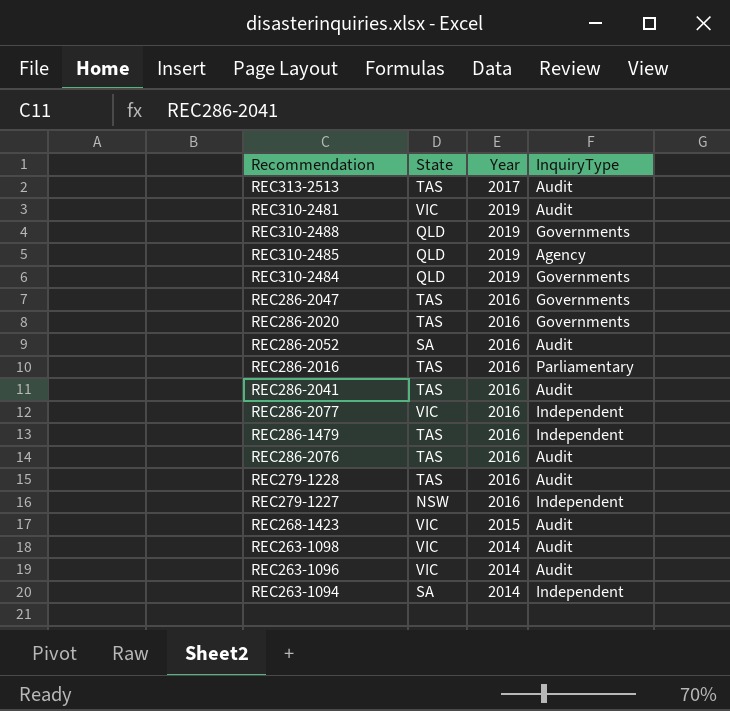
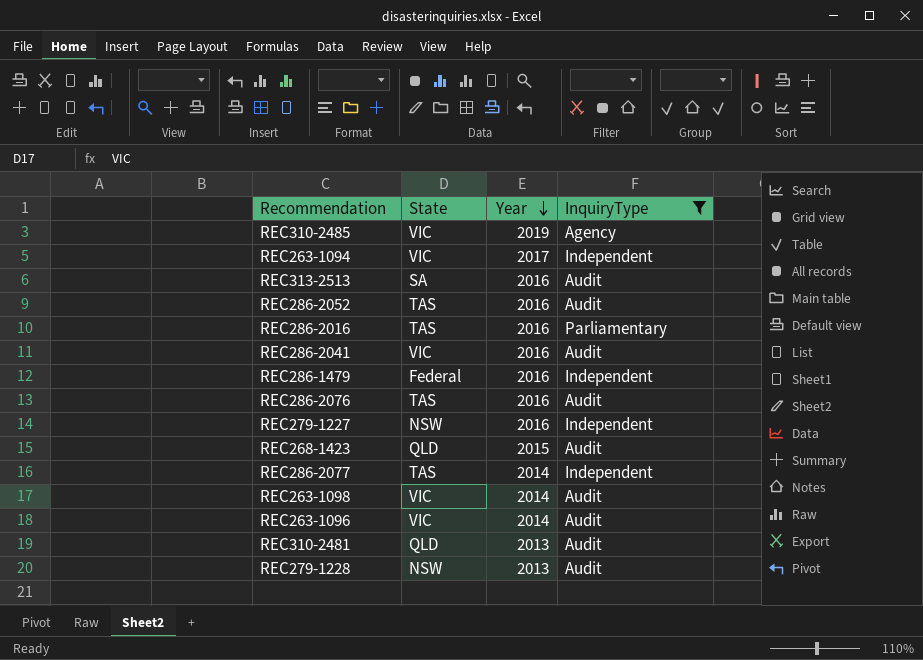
filter: none -> InquiryType != Governments
row order: none -> Year descending
REC310-2485 | State: QLD -> VIC
REC263-1094 | State: SA -> VIC
REC263-1094 | Year: 2014 -> 2017
REC313-2513 | State: TAS -> SA
REC313-2513 | Year: 2017 -> 2016
REC286-2052 | State: SA -> TAS
REC286-2041 | State: TAS -> VIC
REC286-1479 | State: TAS -> Federal
REC268-1423 | State: VIC -> QLD
REC286-2077 | State: VIC -> TAS
REC286-2077 | Year: 2016 -> 2014
REC310-2481 | State: VIC -> QLD
REC310-2481 | Year: 2019 -> 2013
REC279-1228 | State: TAS -> NSW
REC279-1228 | Year: 2016 -> 2013

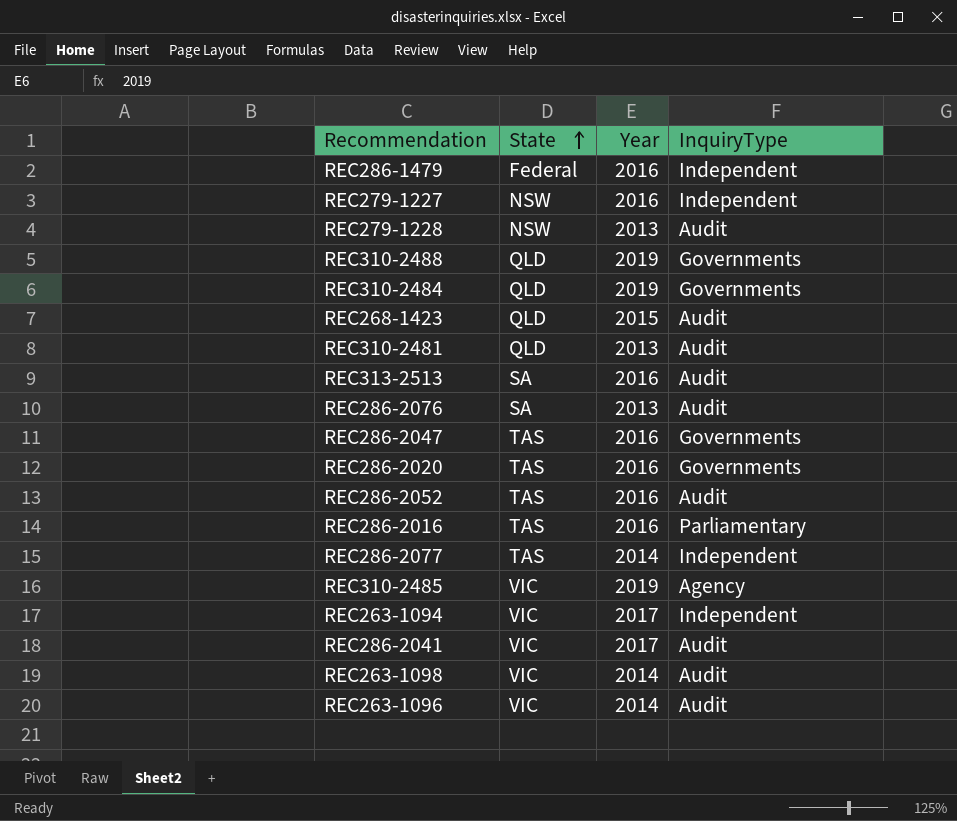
filter: InquiryType != Governments -> none
row order: Year descending -> State ascending
REC286-2076 | State: TAS -> SA
REC286-2076 | Year: 2016 -> 2013
REC286-2041 | Year: 2016 -> 2017

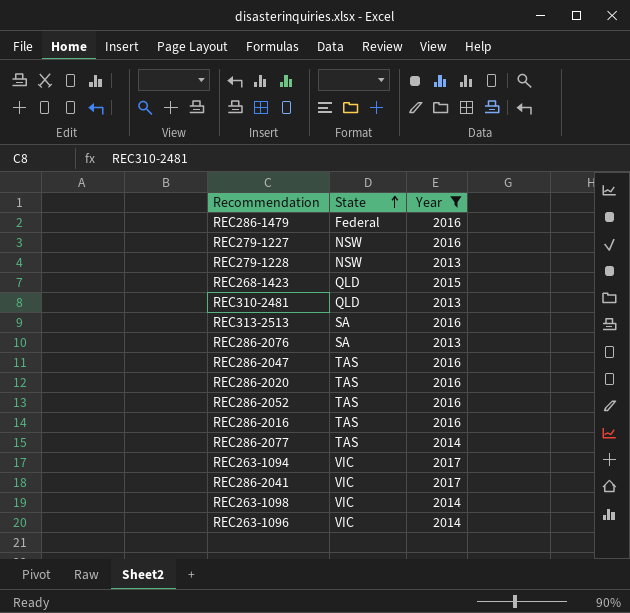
filter: none -> Year != 2019
column InquiryType | position: 4 -> none

